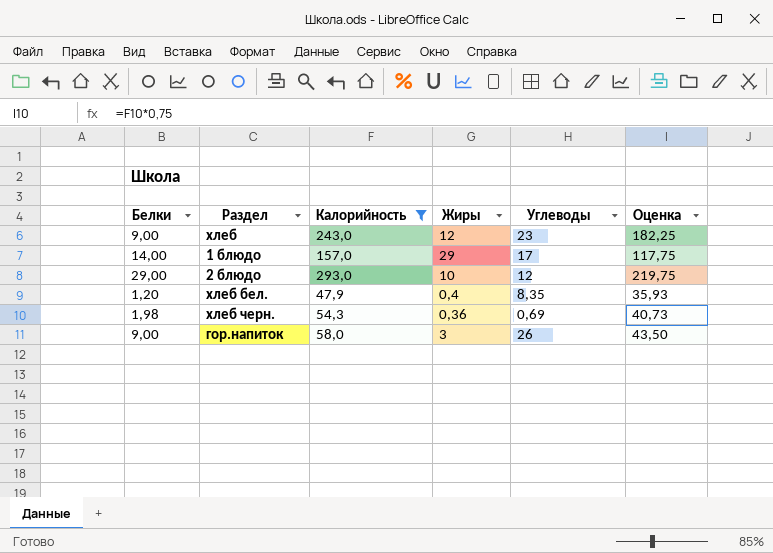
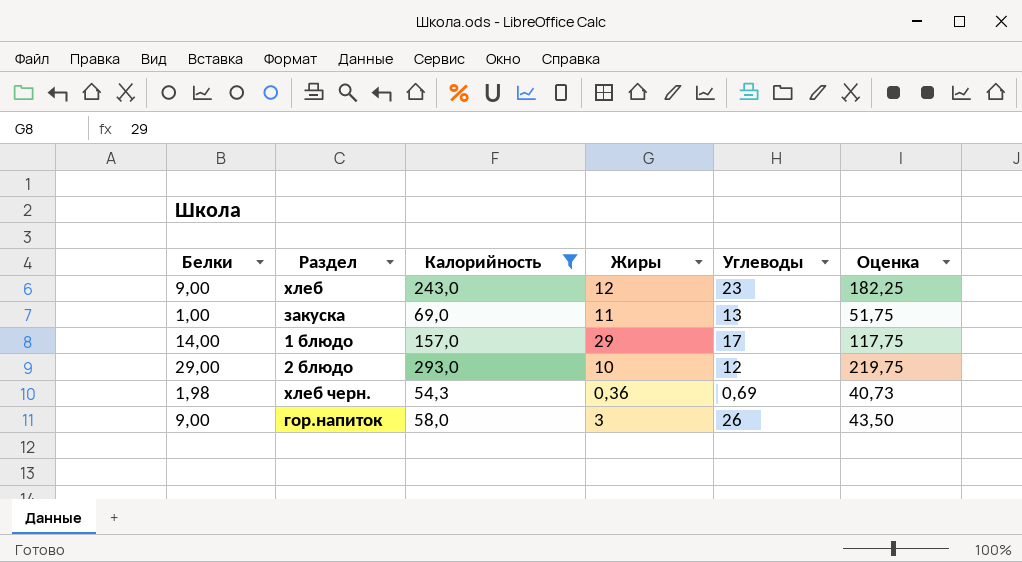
row хлеб бел.: 1,20 | 47,9 | 0,4 | 8,35 | 35,93 -> none
row закуска: none -> 1,00 | 69,0 | 11 | 13 | 51,75

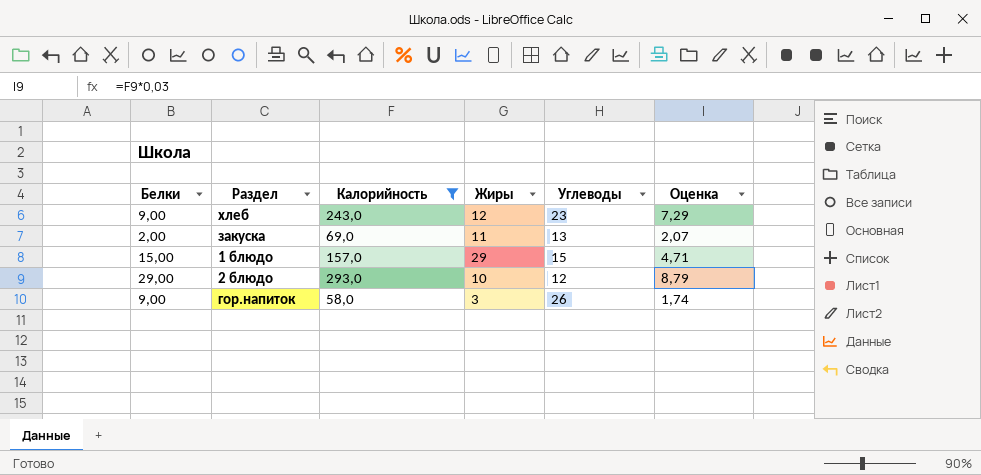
column Оценка | formula: [Калорийность] * 0,75 -> [Калорийность] * 0,03
row хлеб черн.: 1,98 | 54,3 | 0,36 | 0,69 | 40,73 -> none
закуска | Белки: 1,00 -> 2,00
1 блюдо | Белки: 14,00 -> 15,00
1 блюдо | Углеводы: 17 -> 15

